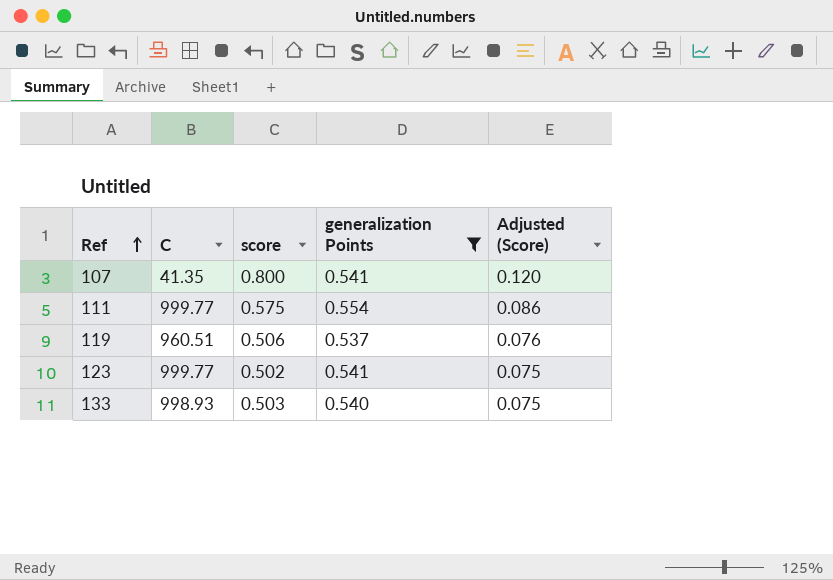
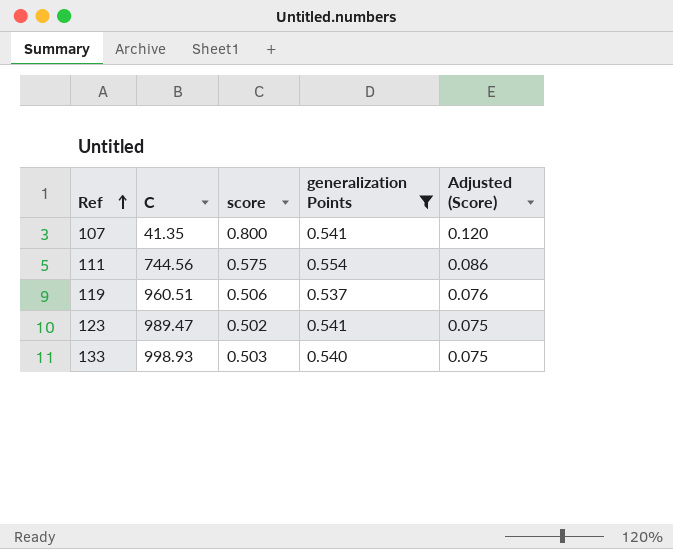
111 | C: 999.77 -> 744.56
123 | C: 999.77 -> 989.47

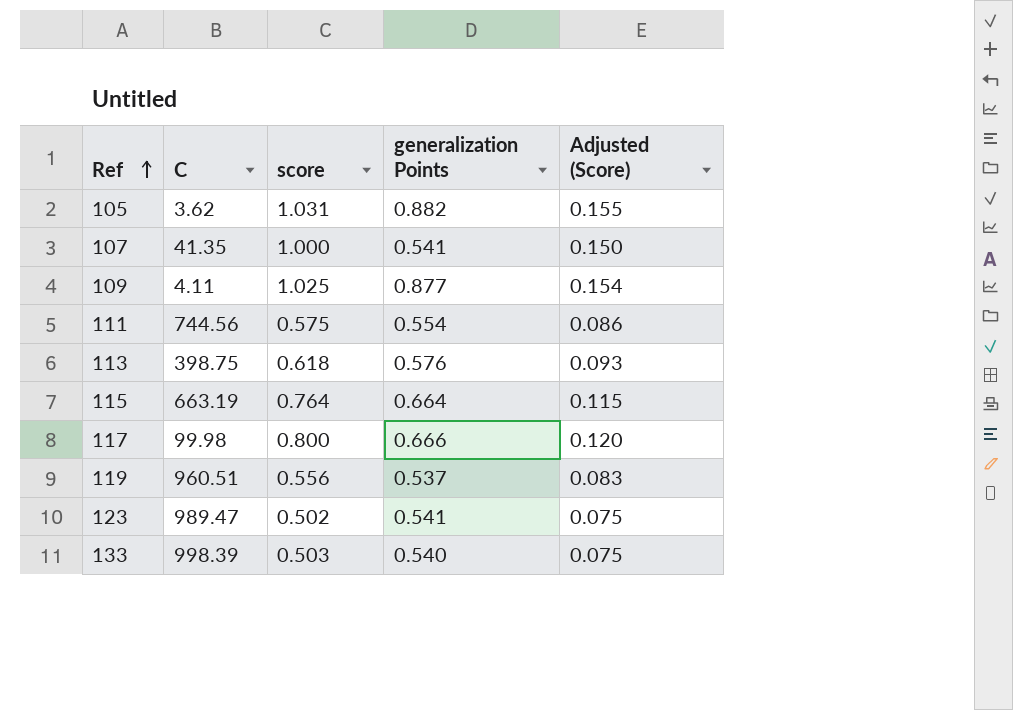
filter: generalization Points <= 0.554 -> none
107 | score: 0.800 -> 1.000
107 | Adjusted (Score): 0.120 -> 0.150
119 | score: 0.506 -> 0.556
119 | Adjusted (Score): 0.076 -> 0.083
133 | C: 998.93 -> 998.39

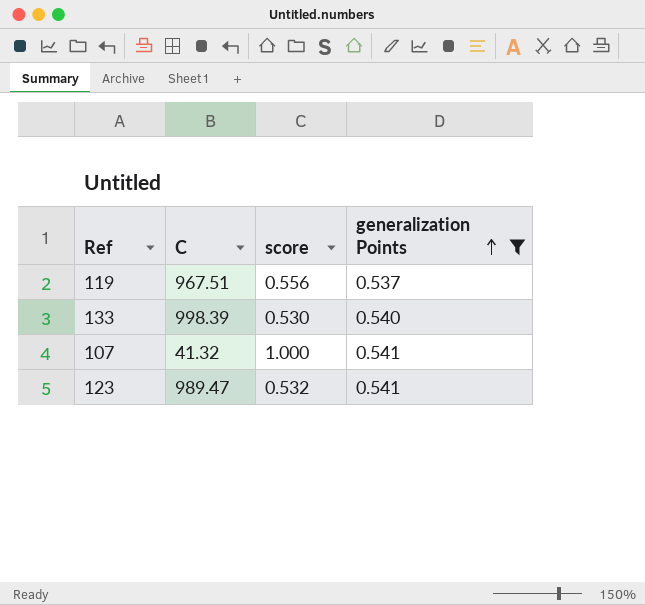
filter: none -> generalization Points <= 0.541
row order: Ref ascending -> generalization Points ascending
column Adjusted (Score) | formula: [score] * 0.15 -> none
119 | C: 960.51 -> 967.51
133 | score: 0.503 -> 0.530
107 | C: 41.35 -> 41.32
123 | score: 0.502 -> 0.532

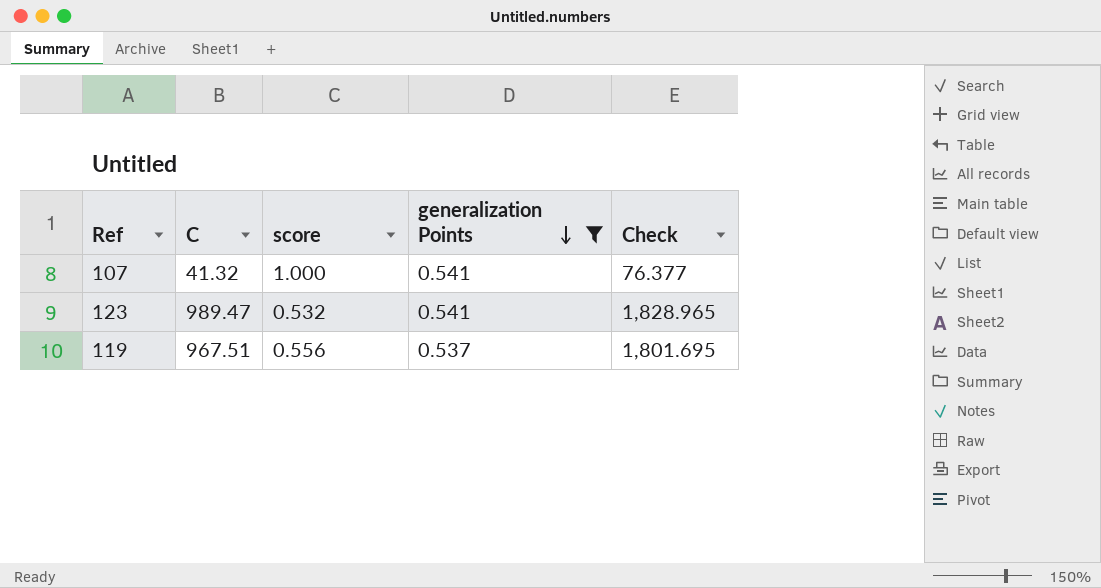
row order: generalization Points ascending -> generalization Points descending
column Check | formula: none -> [C] / [generalization Points]
row 133: 998.39 | 0.530 | 0.540 -> none

